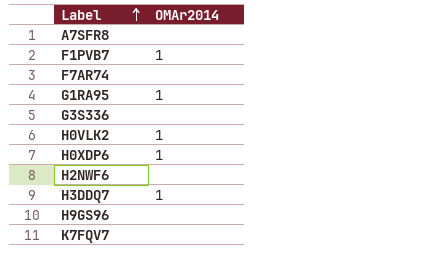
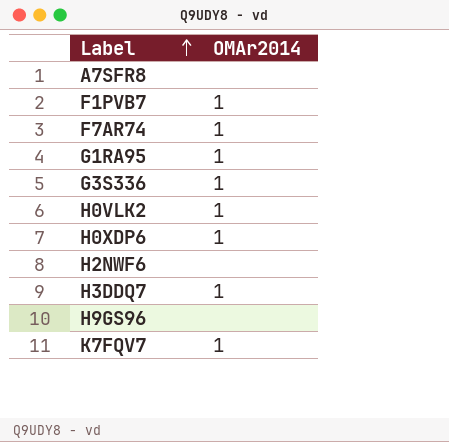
F7AR74 | OMAr2014: none -> 1
G3S336 | OMAr2014: none -> 1
K7FQV7 | OMAr2014: none -> 1

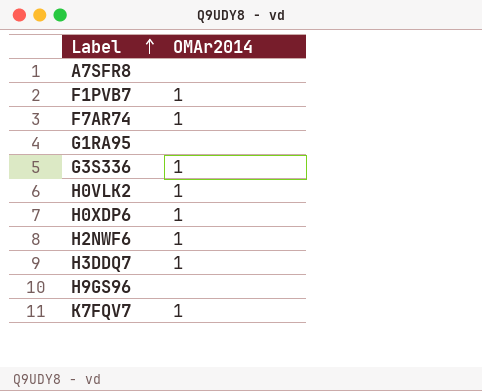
G1RA95 | OMAr2014: 1 -> none
H2NWF6 | OMAr2014: none -> 1

